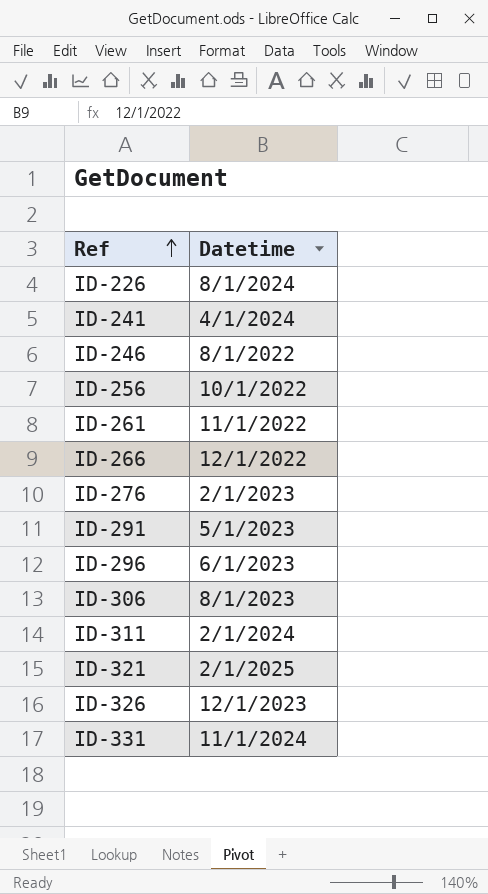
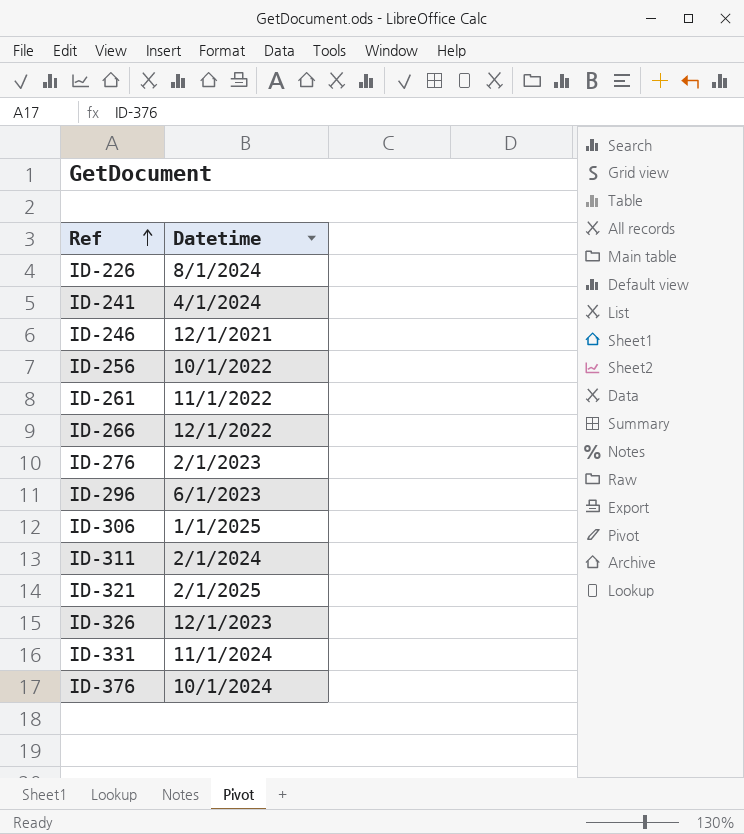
row ID-291: 5/1/2023 -> none
ID-246 | Datetime: 8/1/2022 -> 12/1/2021
ID-306 | Datetime: 8/1/2023 -> 1/1/2025
row ID-376: none -> 10/1/2024

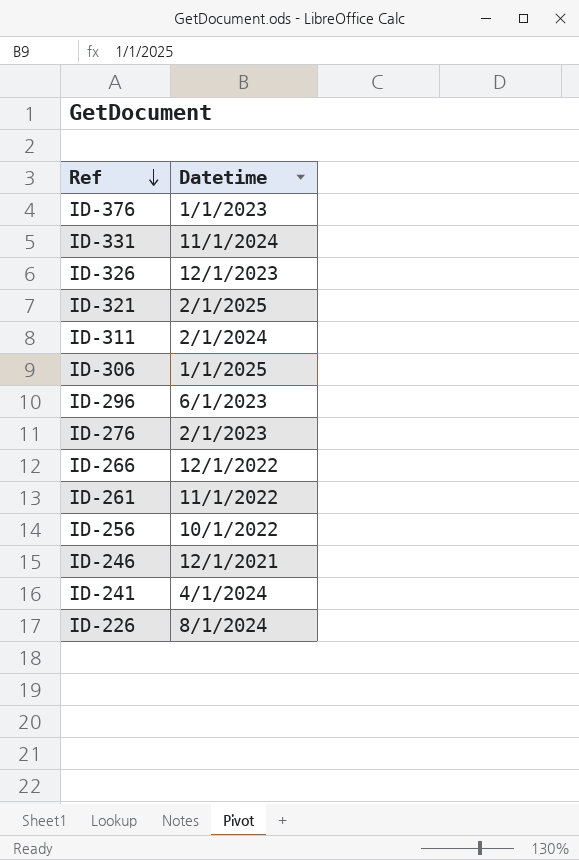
row order: Ref ascending -> Ref descending
ID-376 | Datetime: 10/1/2024 -> 1/1/2023

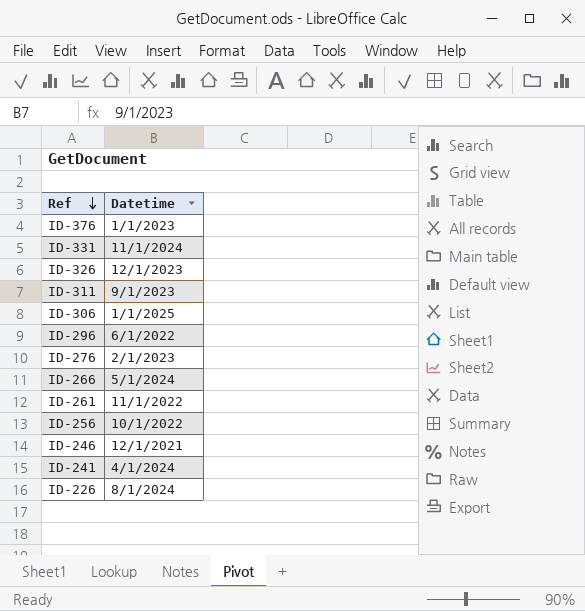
row ID-321: 2/1/2025 -> none
ID-311 | Datetime: 2/1/2024 -> 9/1/2023
ID-296 | Datetime: 6/1/2023 -> 6/1/2022
ID-266 | Datetime: 12/1/2022 -> 5/1/2024

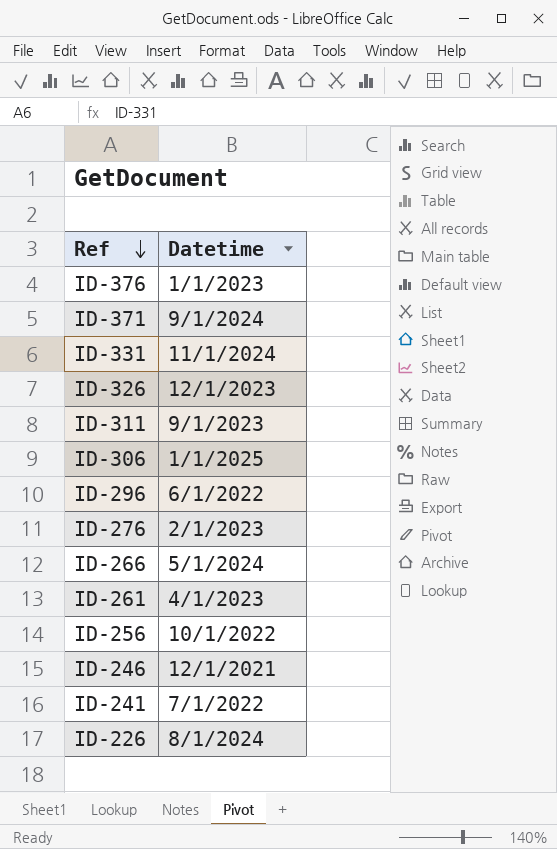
row ID-371: none -> 9/1/2024
ID-261 | Datetime: 11/1/2022 -> 4/1/2023
ID-241 | Datetime: 4/1/2024 -> 7/1/2022

